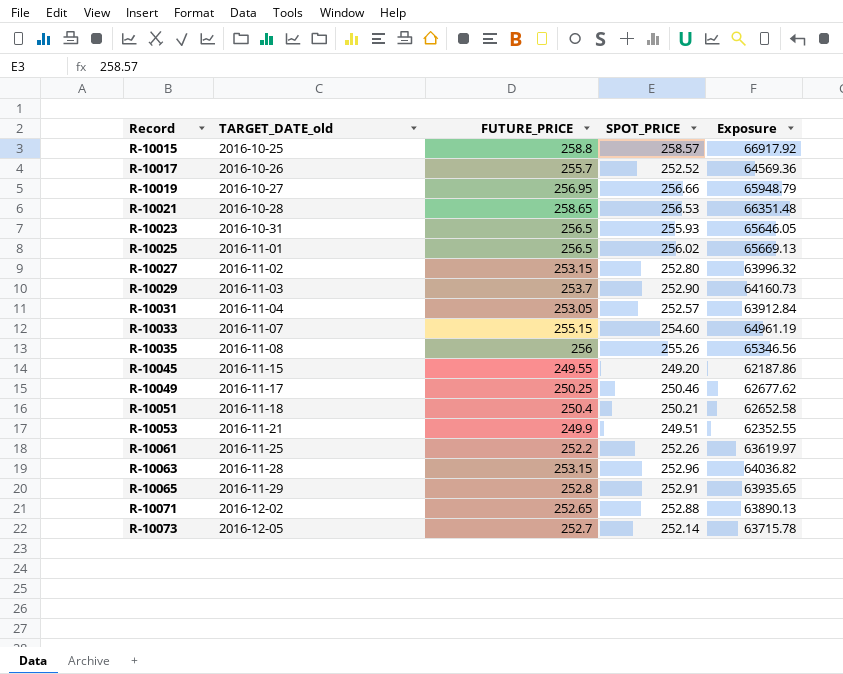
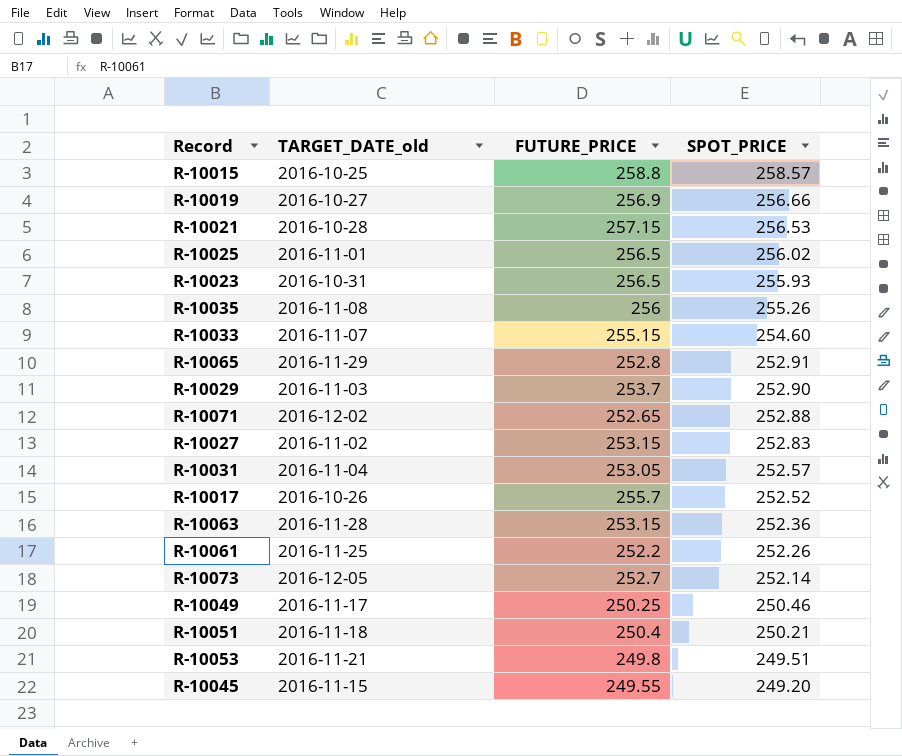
row order: Record ascending -> SPOT_PRICE descending
column Exposure | formula: [FUTURE_PRICE] * [SPOT_PRICE] -> none
R-10019 | FUTURE_PRICE: 256.95 -> 256.9
R-10021 | FUTURE_PRICE: 258.65 -> 257.15
R-10027 | SPOT_PRICE: 252.80 -> 252.83
R-10063 | SPOT_PRICE: 252.96 -> 252.36
R-10053 | FUTURE_PRICE: 249.9 -> 249.8

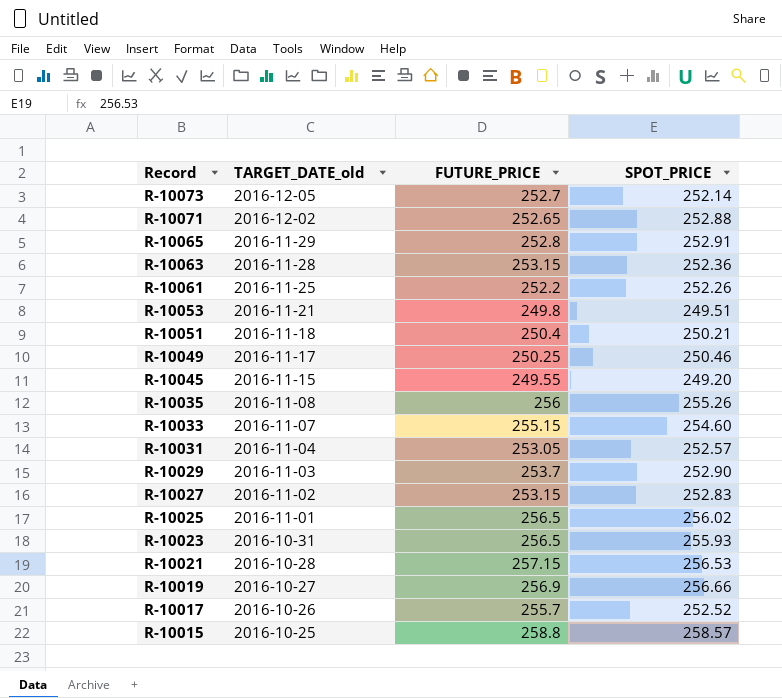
row order: SPOT_PRICE descending -> Record descending

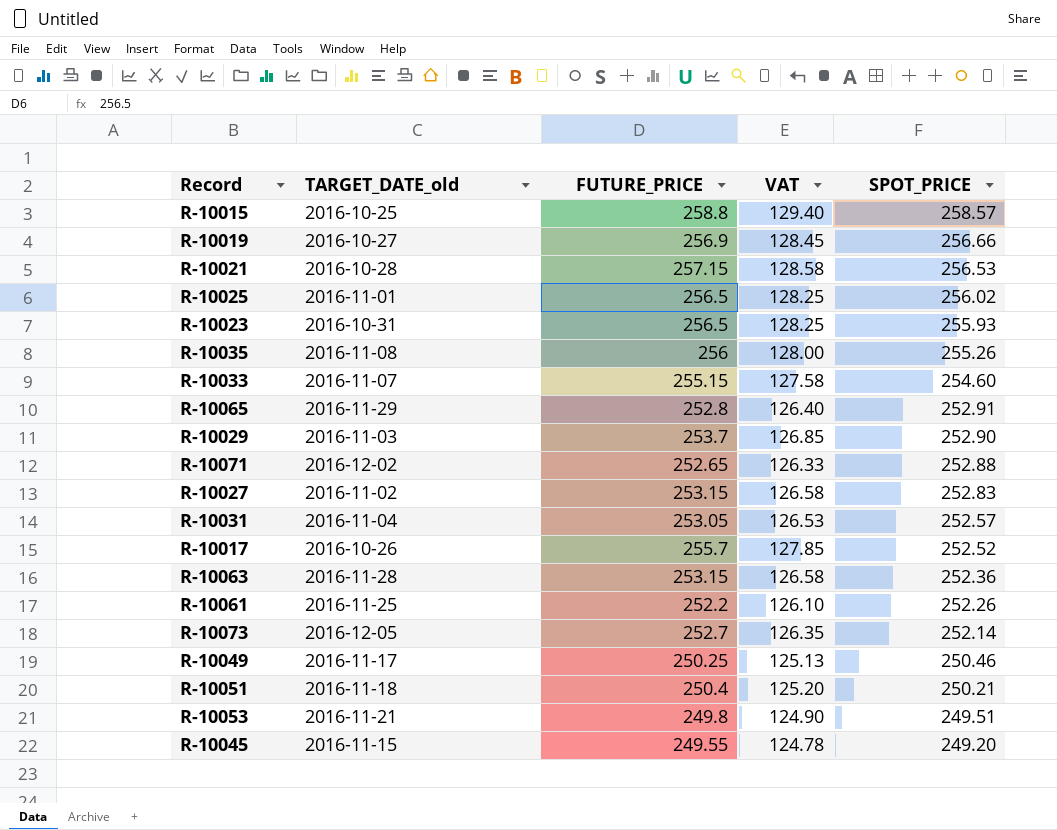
row order: Record descending -> SPOT_PRICE descending
column VAT | formula: none -> [FUTURE_PRICE] * 0.5

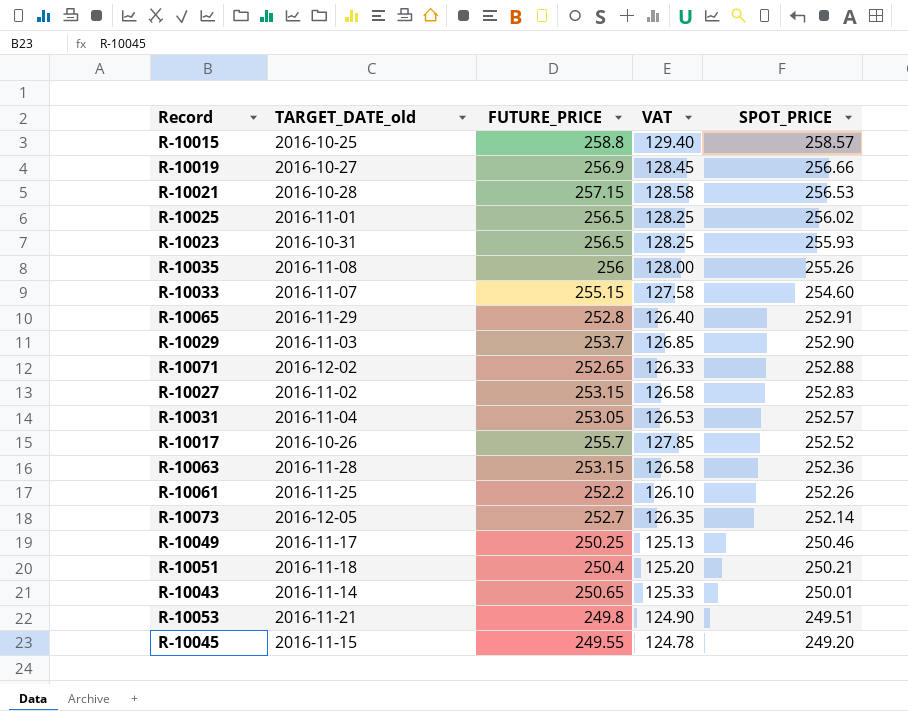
row R-10043: none -> 2016-11-14 | 250.65 | 125.33 | 250.01

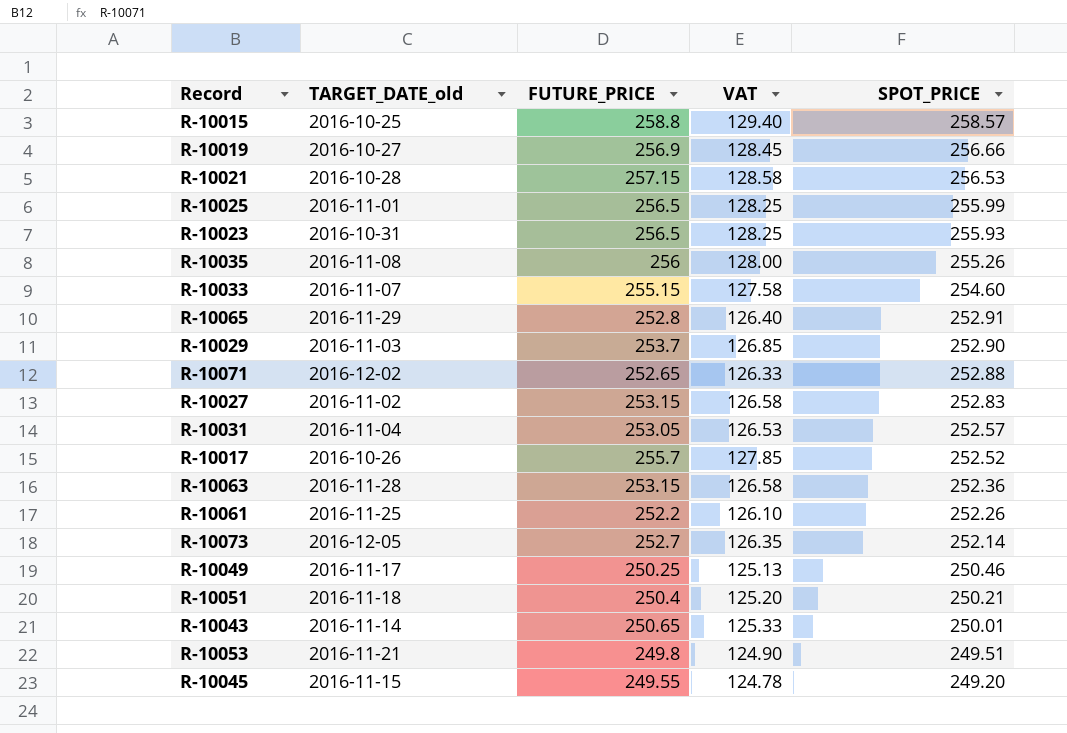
R-10025 | SPOT_PRICE: 256.02 -> 255.99

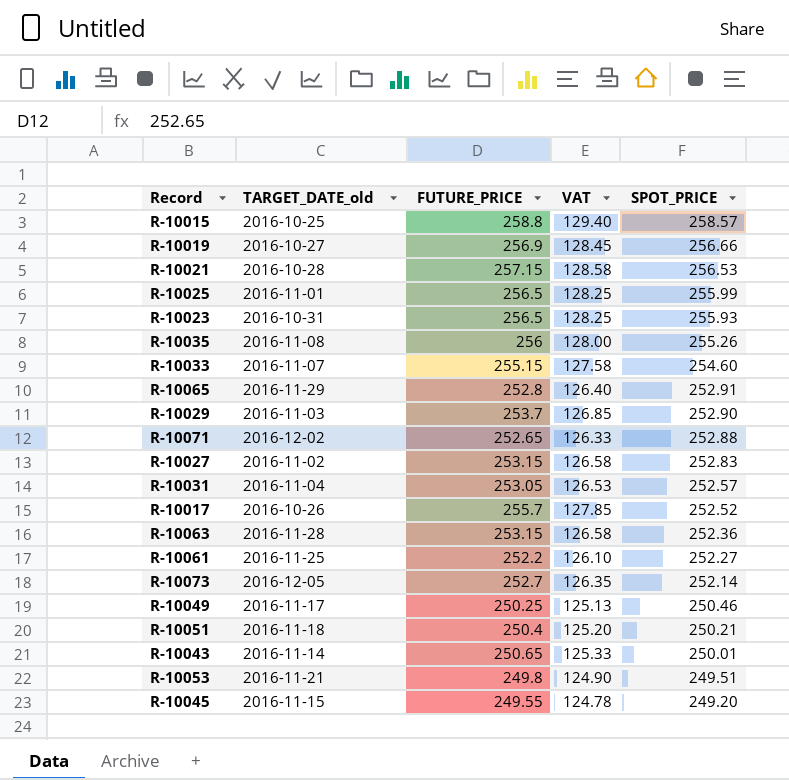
R-10061 | SPOT_PRICE: 252.26 -> 252.27

